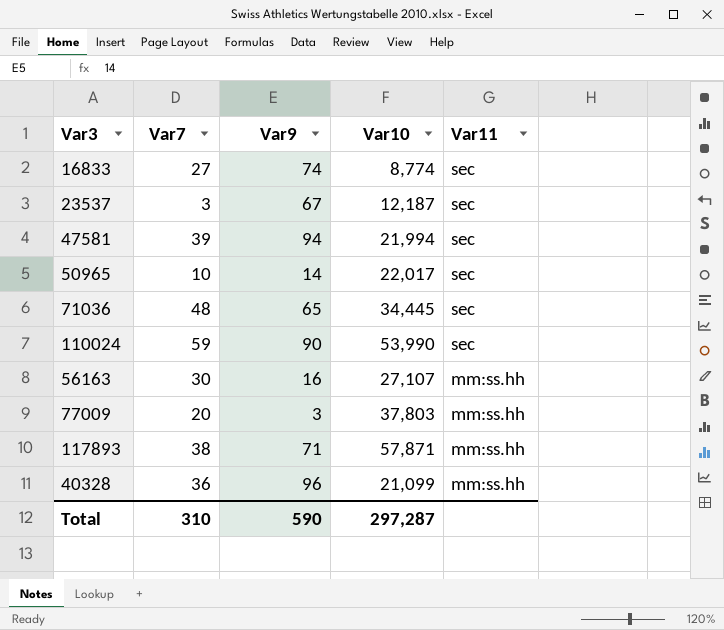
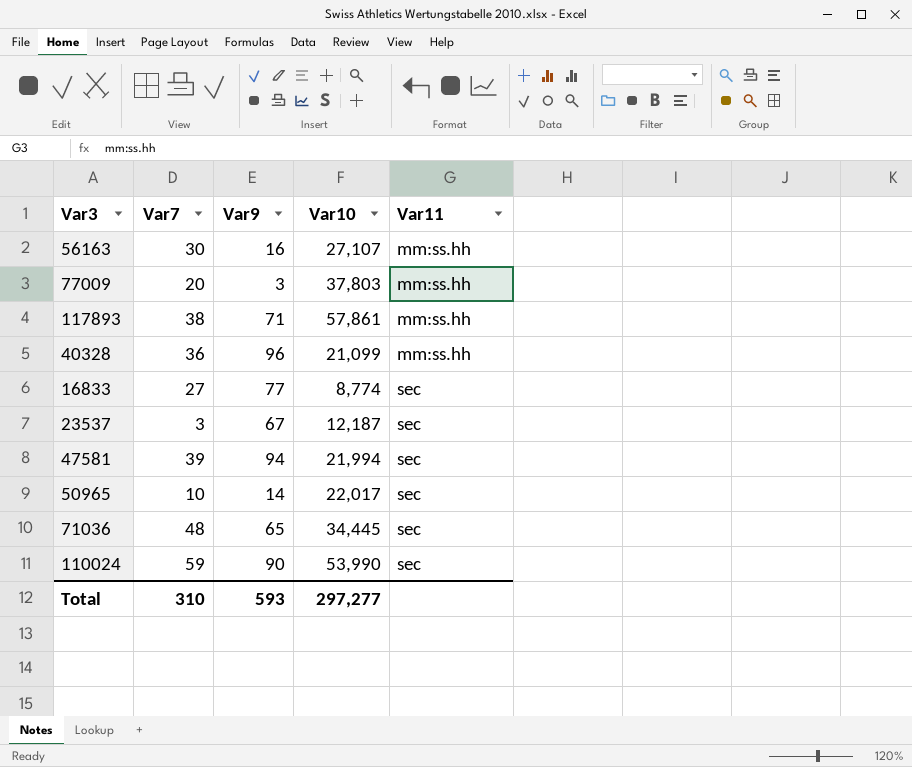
row order: Var11 descending -> Var11 ascending
117893 | Var10: 57,871 -> 57,861
16833 | Var9: 74 -> 77
Total | Var9: 590 -> 593
Total | Var10: 297,287 -> 297,277

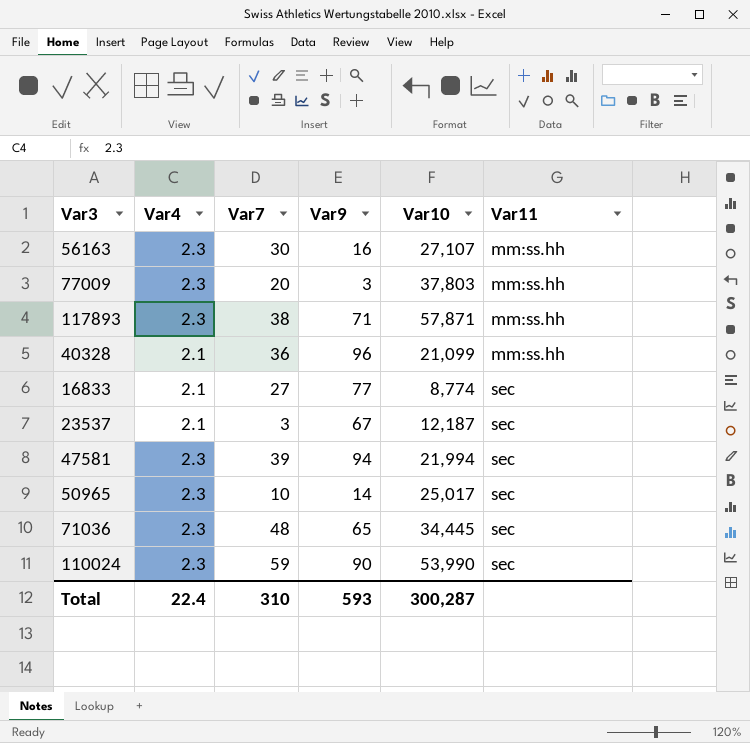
column Var4 | position: none -> 2
117893 | Var10: 57,861 -> 57,871
50965 | Var10: 22,017 -> 25,017
Total | Var10: 297,277 -> 300,287

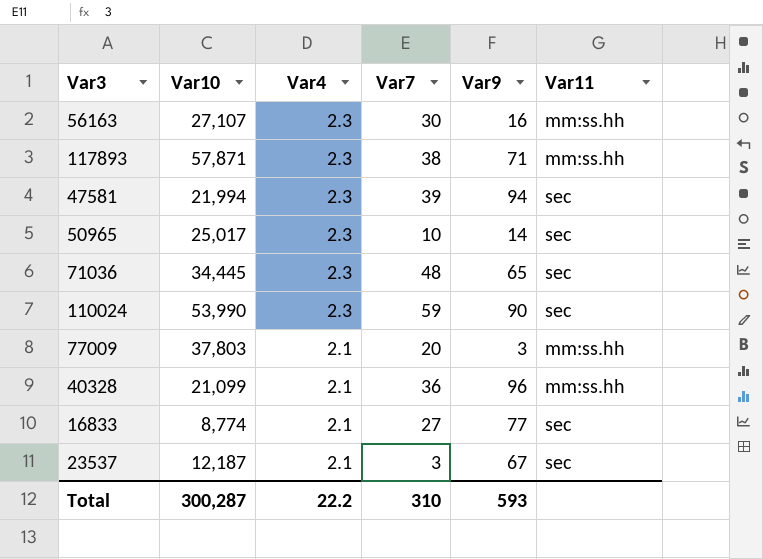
row order: Var11 ascending -> Var4 descending
column Var10 | position: 5 -> 2
77009 | Var4: 2.3 -> 2.1
Total | Var4: 22.4 -> 22.2

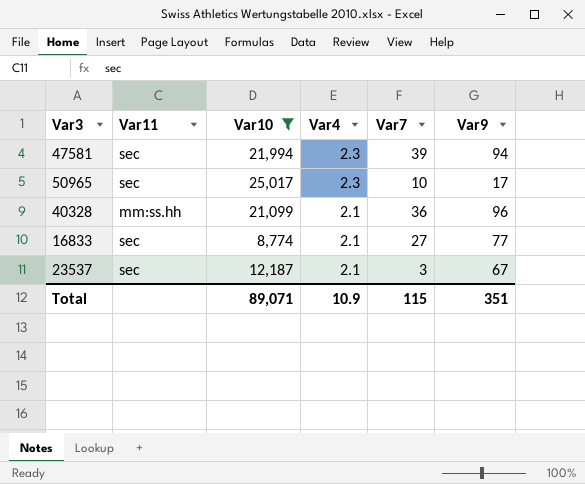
filter: none -> Var10 <= 25,017
column Var11 | position: 6 -> 2
50965 | Var9: 14 -> 17
Total | Var10: 300,287 -> 89,071
Total | Var4: 22.2 -> 10.9
Total | Var7: 310 -> 115
Total | Var9: 593 -> 351

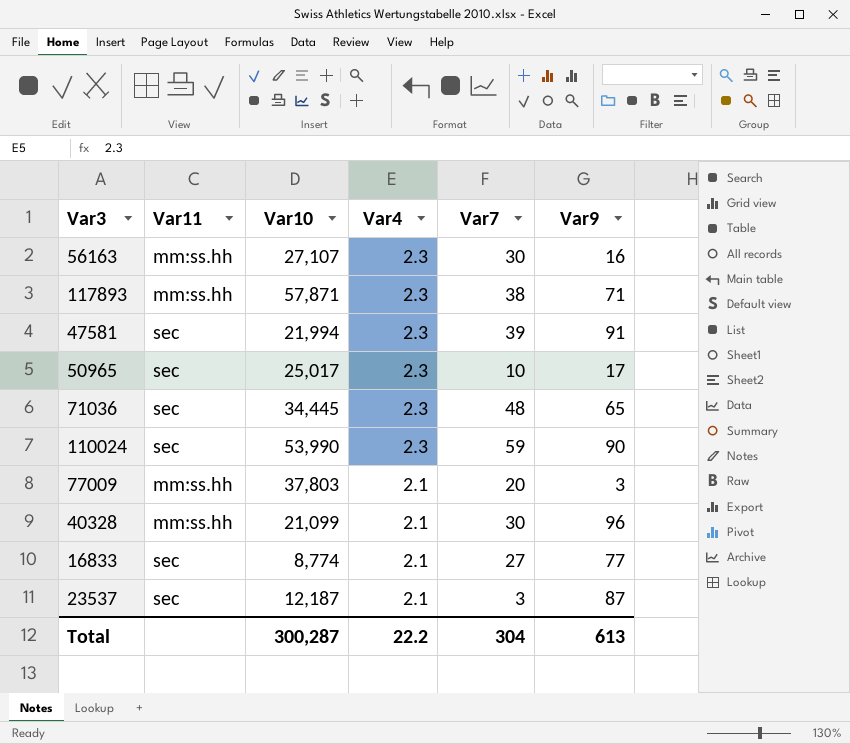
filter: Var10 <= 25,017 -> none
47581 | Var9: 94 -> 91
40328 | Var7: 36 -> 30
23537 | Var9: 67 -> 87
Total | Var10: 89,071 -> 300,287
Total | Var4: 10.9 -> 22.2
Total | Var7: 115 -> 304
Total | Var9: 351 -> 613

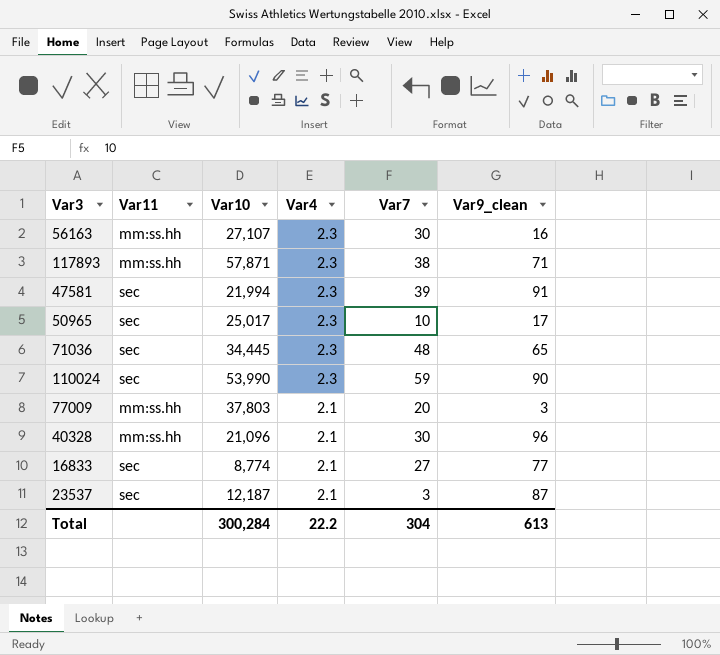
column name: Var9 -> Var9_clean
40328 | Var10: 21,099 -> 21,096
Total | Var10: 300,287 -> 300,284

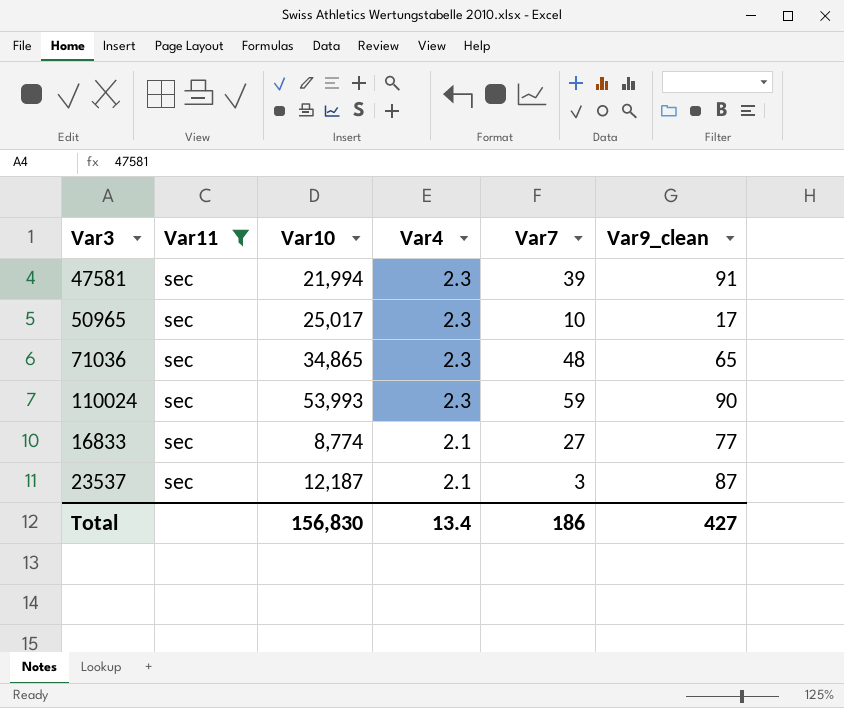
filter: none -> Var11 = sec
71036 | Var10: 34,445 -> 34,865
110024 | Var10: 53,990 -> 53,993
Total | Var10: 300,284 -> 156,830
Total | Var4: 22.2 -> 13.4
Total | Var7: 304 -> 186
Total | Var9_clean: 613 -> 427

